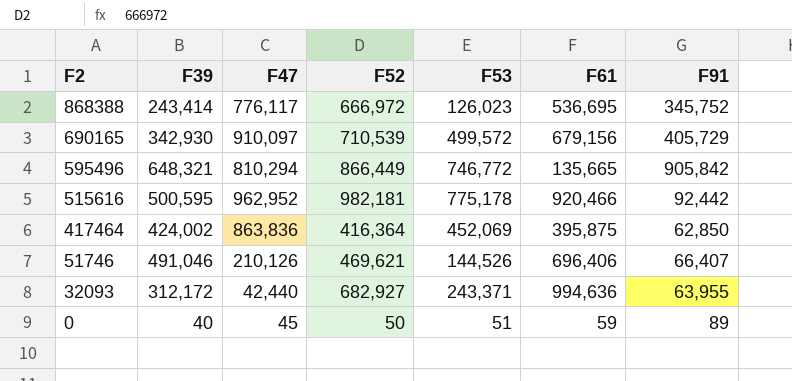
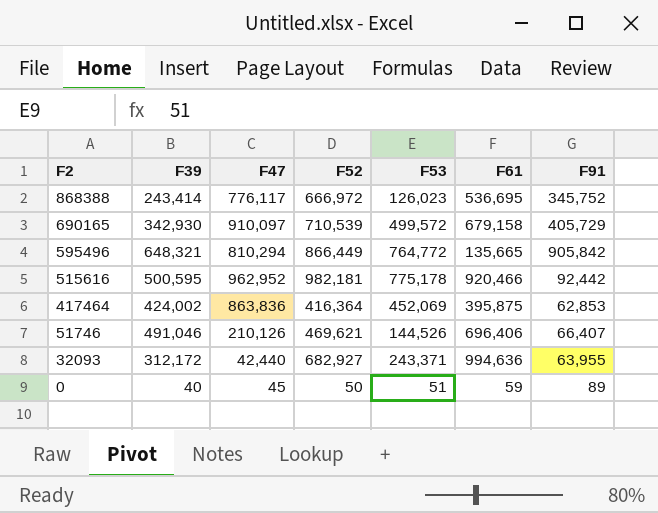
690165 | F61: 679,156 -> 679,158
595496 | F53: 746,772 -> 764,772
417464 | F91: 62,850 -> 62,853

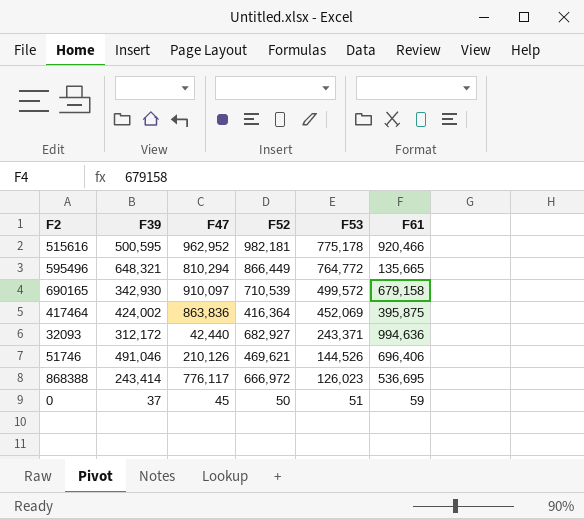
row order: F2 descending -> F53 descending
column F91 | position: 7 -> none
0 | F39: 40 -> 37

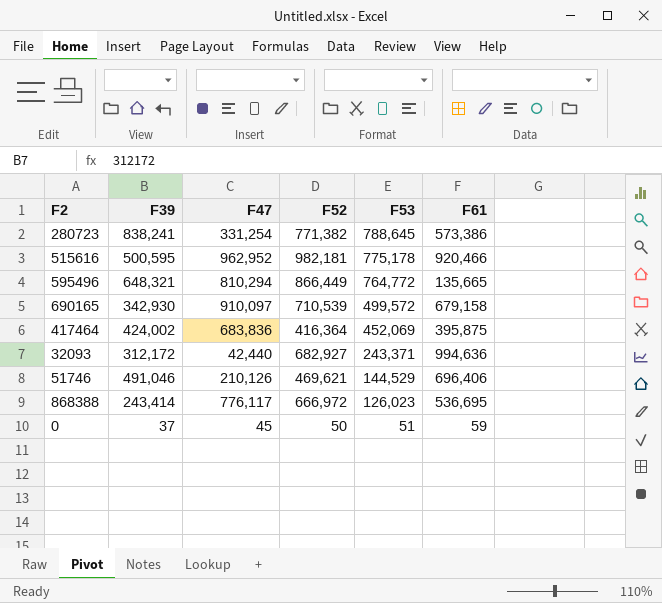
row 280723: none -> 838,241 | 331,254 | 771,382 | 788,645 | 573,386
417464 | F47: 863,836 -> 683,836
51746 | F53: 144,526 -> 144,529

